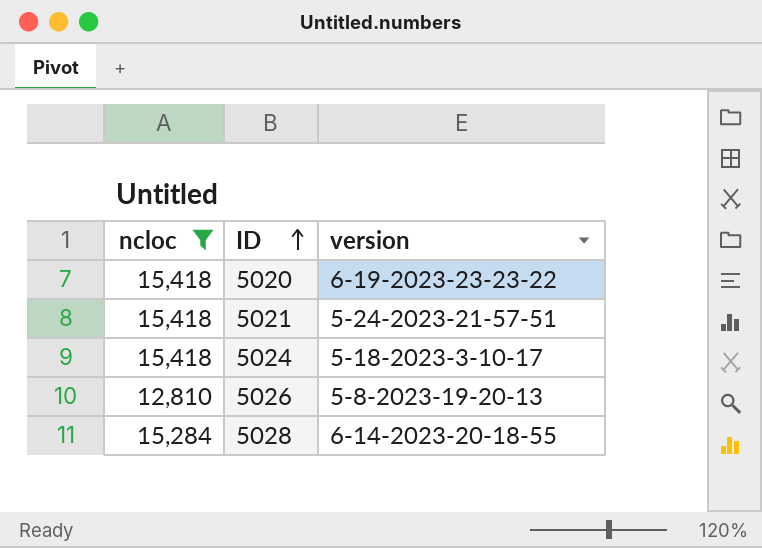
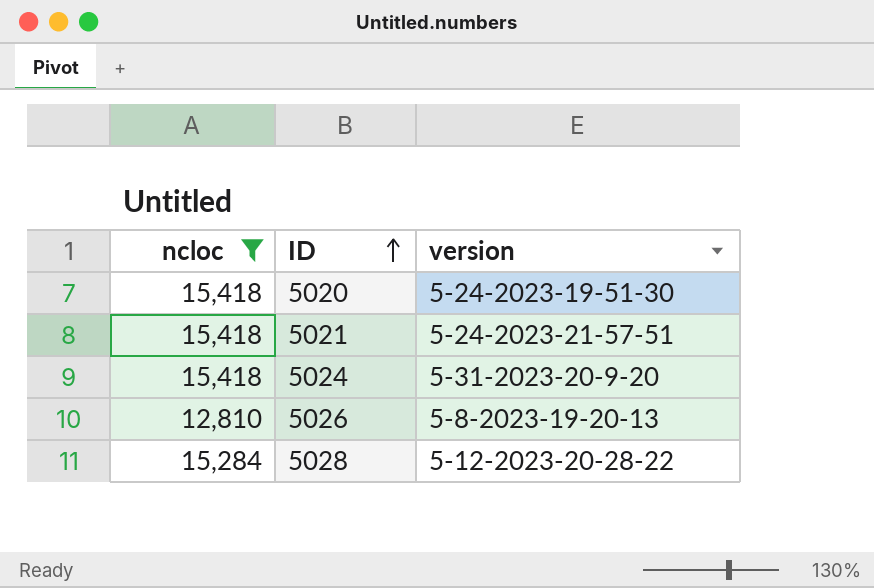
5020 | version: 6-19-2023-23-23-22 -> 5-24-2023-19-51-30
5024 | version: 5-18-2023-3-10-17 -> 5-31-2023-20-9-20
5028 | version: 6-14-2023-20-18-55 -> 5-12-2023-20-28-22

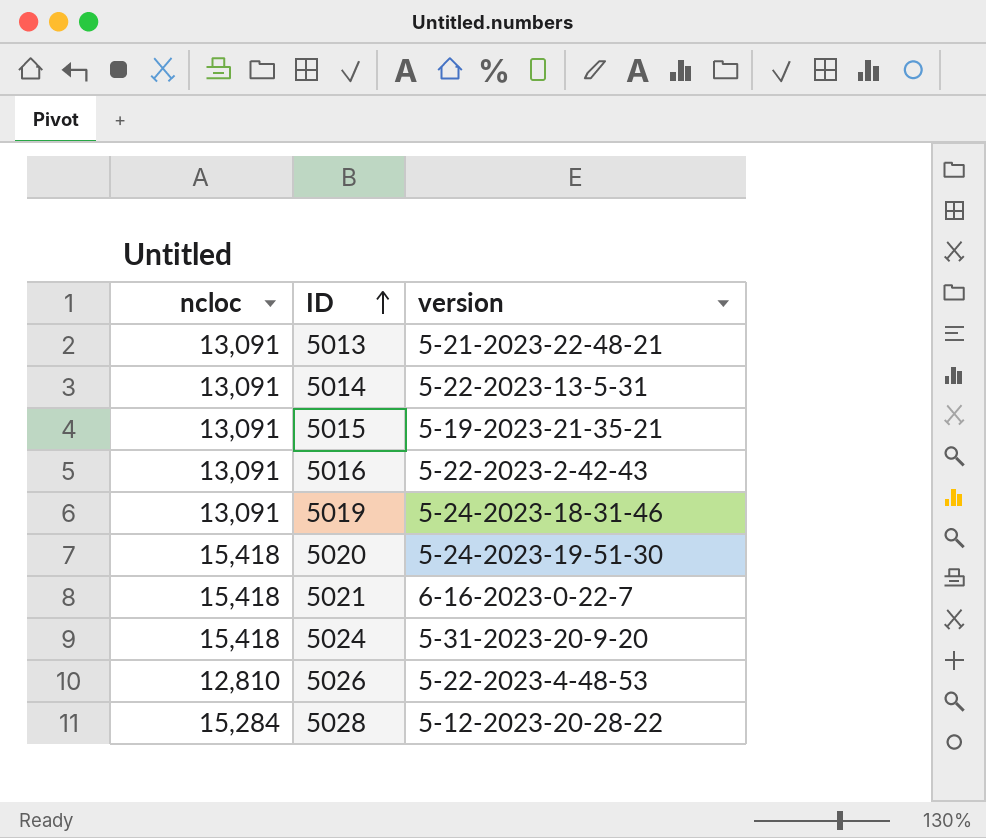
filter: ncloc != 13,091 -> none
5021 | version: 5-24-2023-21-57-51 -> 6-16-2023-0-22-7
5026 | version: 5-8-2023-19-20-13 -> 5-22-2023-4-48-53

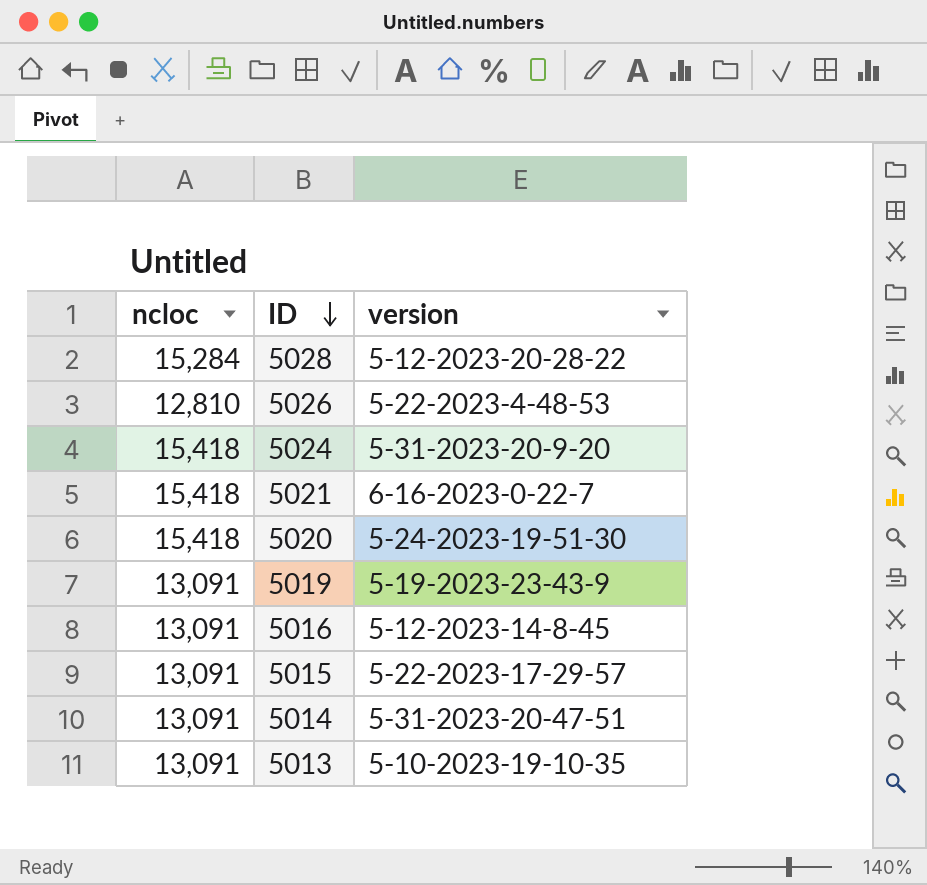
row order: ID ascending -> ID descending
5019 | version: 5-24-2023-18-31-46 -> 5-19-2023-23-43-9
5016 | version: 5-22-2023-2-42-43 -> 5-12-2023-14-8-45
5015 | version: 5-19-2023-21-35-21 -> 5-22-2023-17-29-57
5014 | version: 5-22-2023-13-5-31 -> 5-31-2023-20-47-51
5013 | version: 5-21-2023-22-48-21 -> 5-10-2023-19-10-35

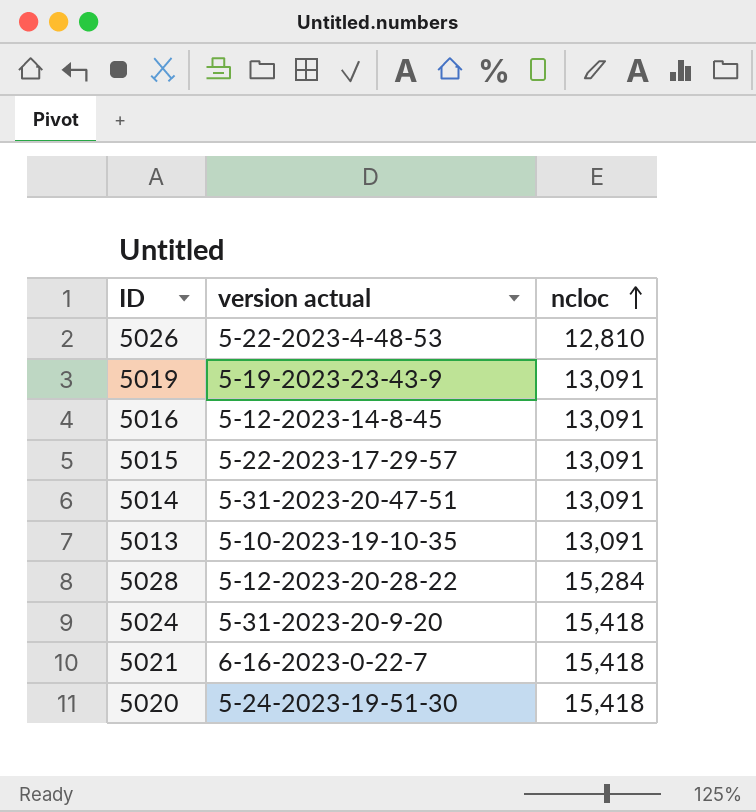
row order: ID descending -> ncloc ascending
column name: version -> version actual
column ncloc | position: 1 -> 3

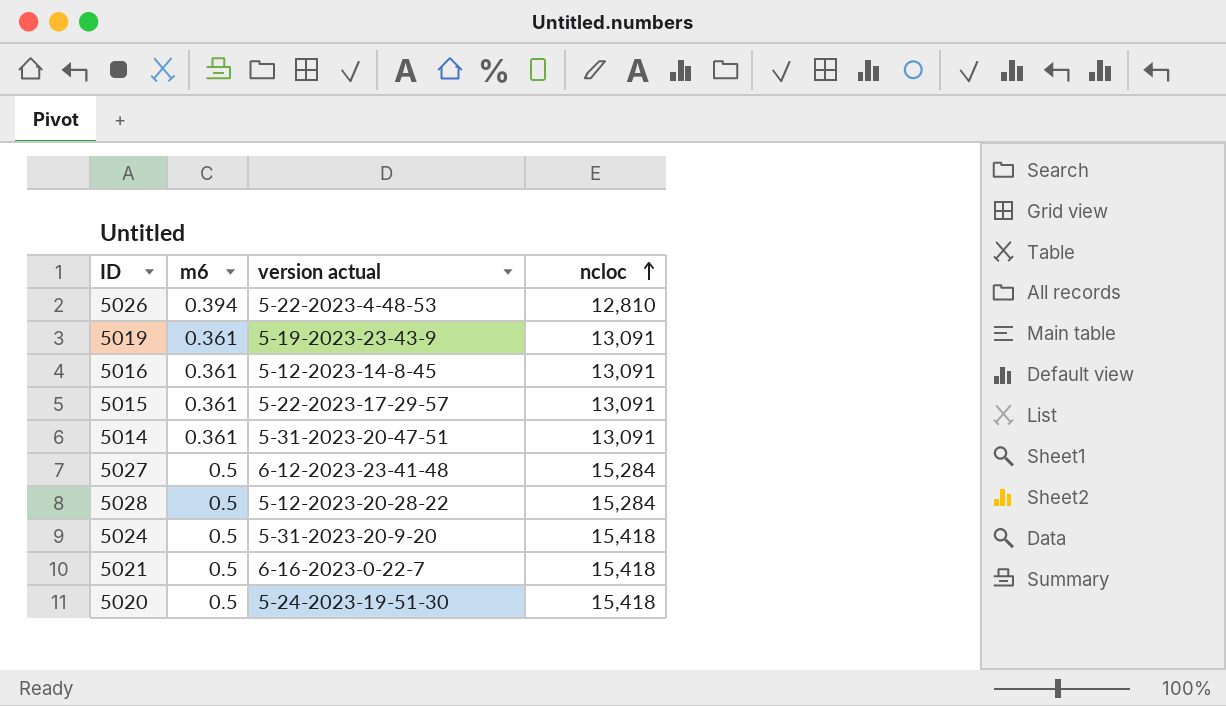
column m6 | position: none -> 2
row 5013: 5-10-2023-19-10-35 | 13,091 -> none
row 5027: none -> 0.5 | 6-12-2023-23-41-48 | 15,284

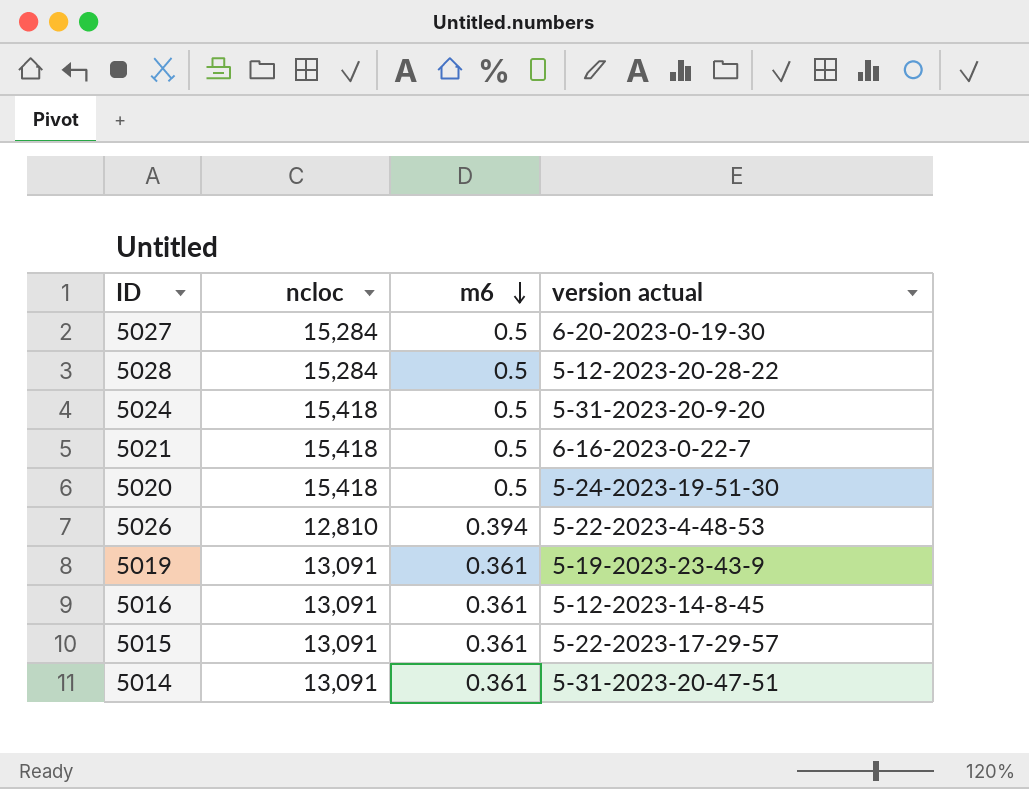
row order: ncloc ascending -> m6 descending
column ncloc | position: 4 -> 2
5027 | version actual: 6-12-2023-23-41-48 -> 6-20-2023-0-19-30

